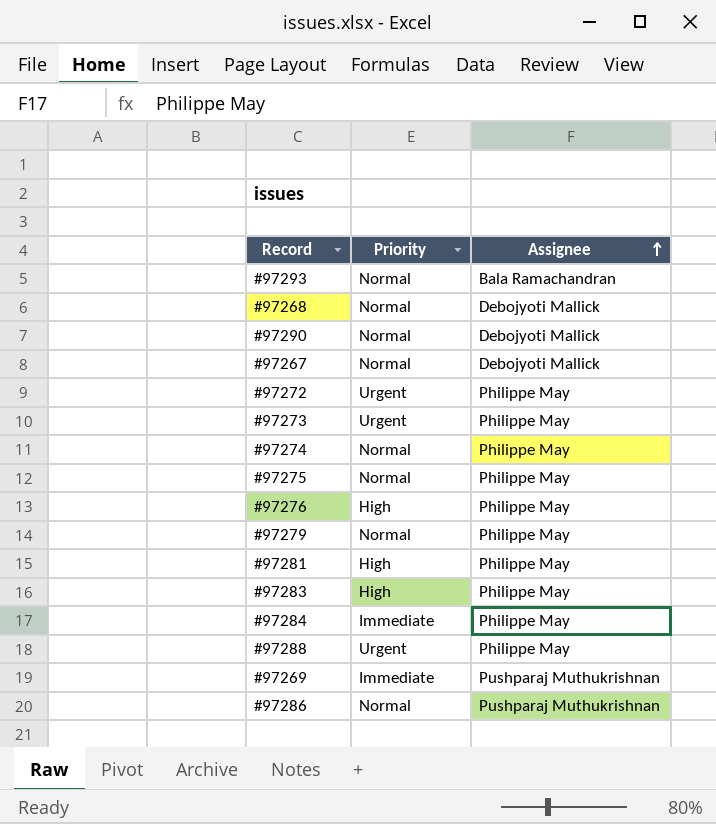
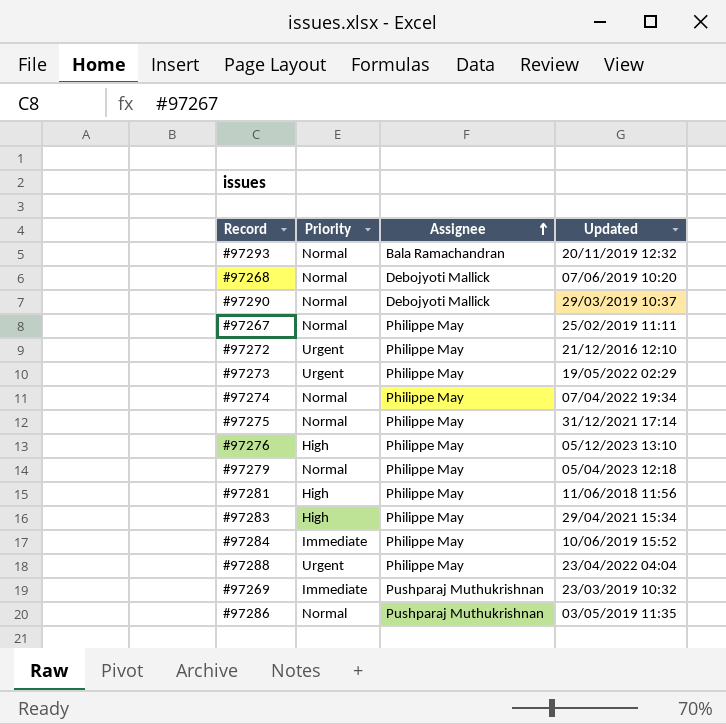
column Updated | position: none -> 4
#97267 | Assignee: Debojyoti Mallick -> Philippe May

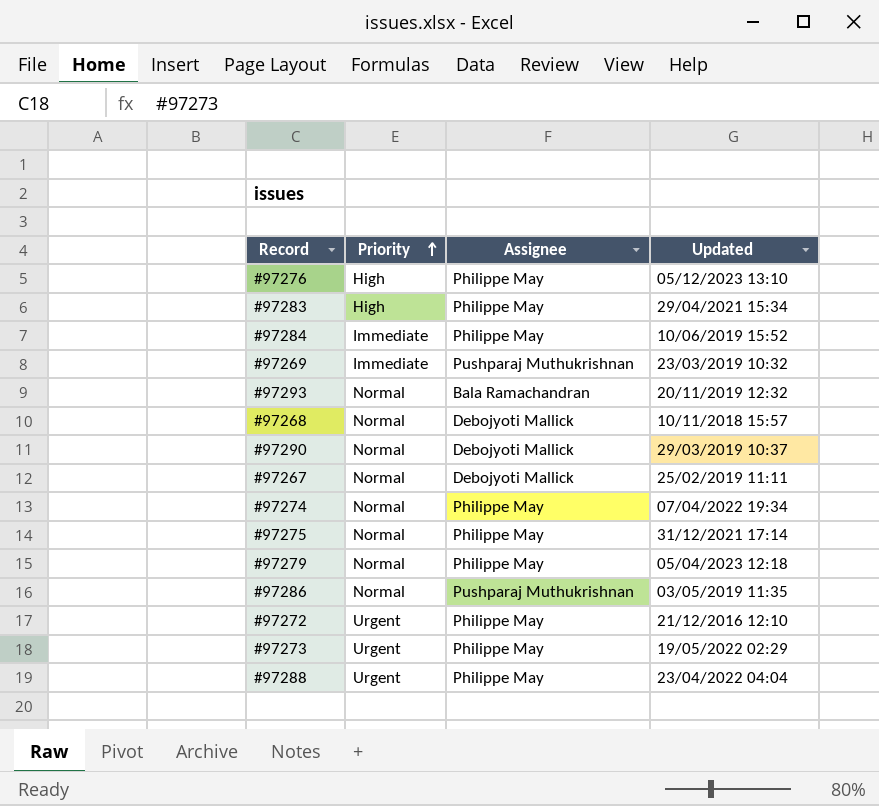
row order: Assignee ascending -> Priority ascending
row #97281: High | Philippe May | 11/06/2018 11:56 -> none
#97268 | Updated: 07/06/2019 10:20 -> 10/11/2018 15:57
#97267 | Assignee: Philippe May -> Debojyoti Mallick

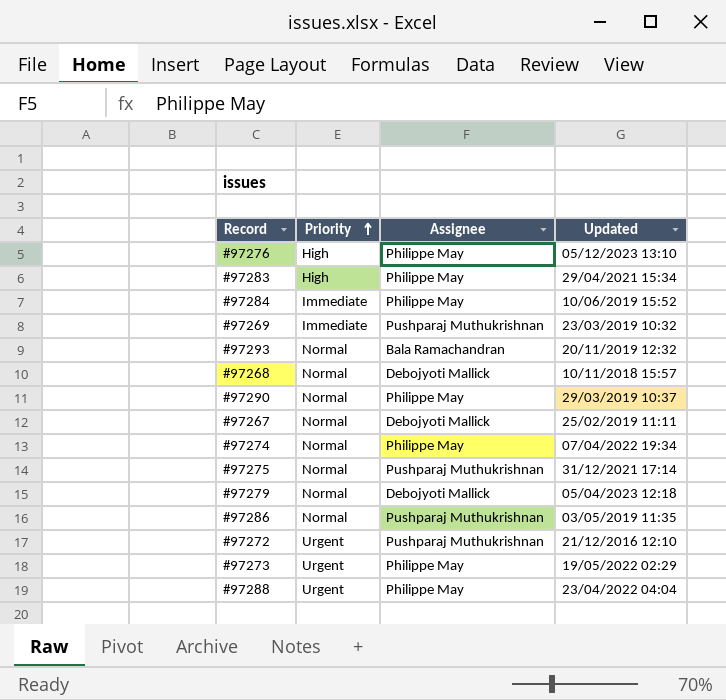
#97290 | Assignee: Debojyoti Mallick -> Philippe May
#97275 | Assignee: Philippe May -> Pushparaj Muthukrishnan
#97279 | Assignee: Philippe May -> Debojyoti Mallick
#97272 | Assignee: Philippe May -> Pushparaj Muthukrishnan

